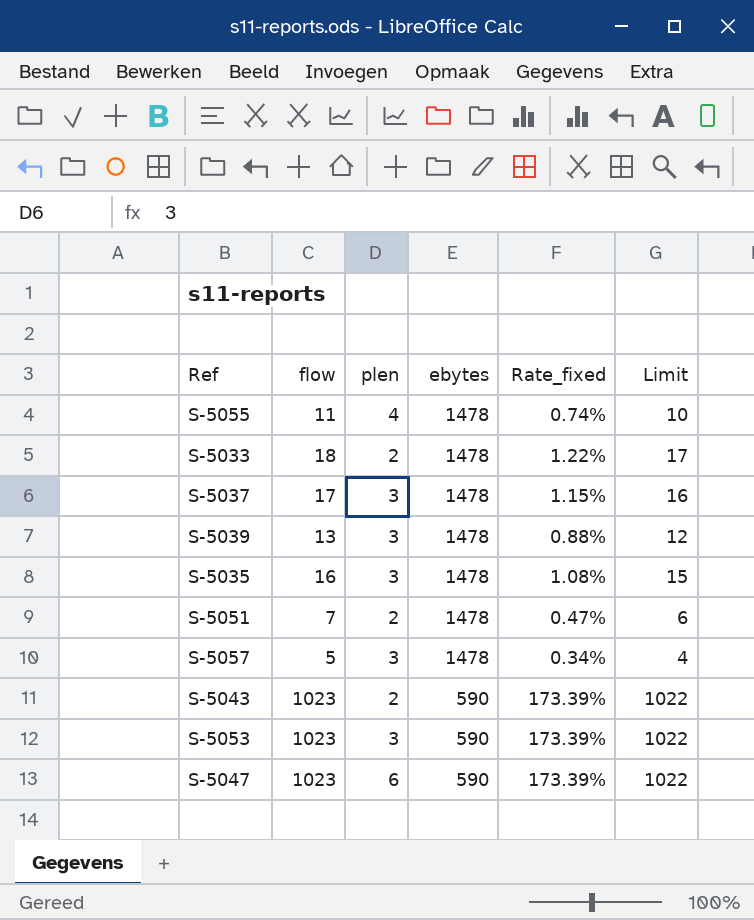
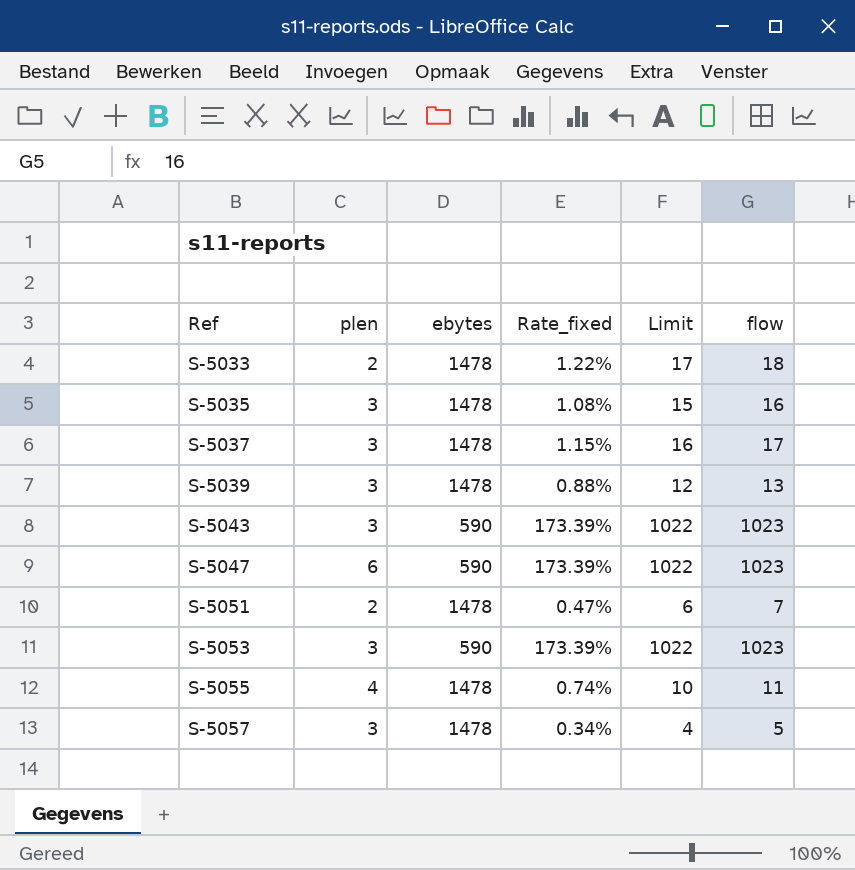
row order: ebytes descending -> Ref ascending
column flow | position: 2 -> 6
S-5043 | plen: 2 -> 3

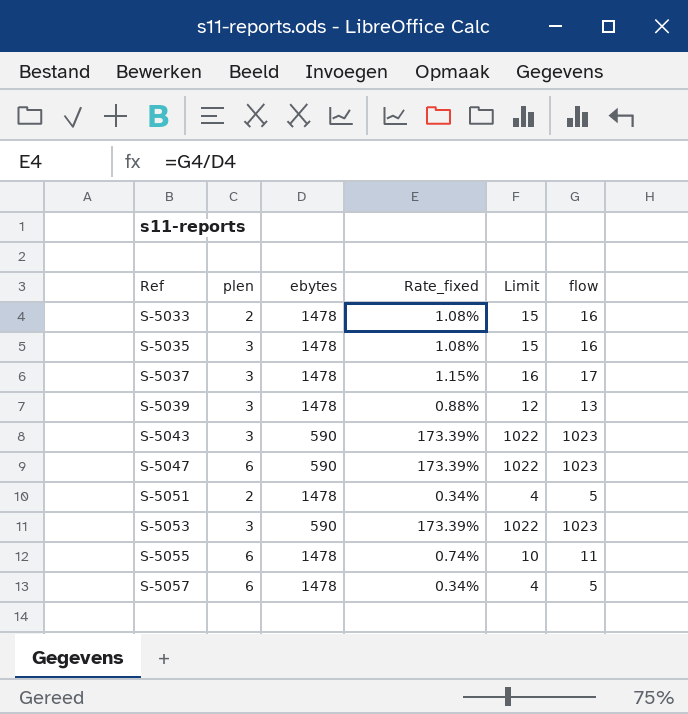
S-5033 | Rate_fixed: 1.22% -> 1.08%
S-5033 | Limit: 17 -> 15
S-5033 | flow: 18 -> 16
S-5051 | Rate_fixed: 0.47% -> 0.34%
S-5051 | Limit: 6 -> 4
S-5051 | flow: 7 -> 5
S-5055 | plen: 4 -> 6
S-5057 | plen: 3 -> 6

